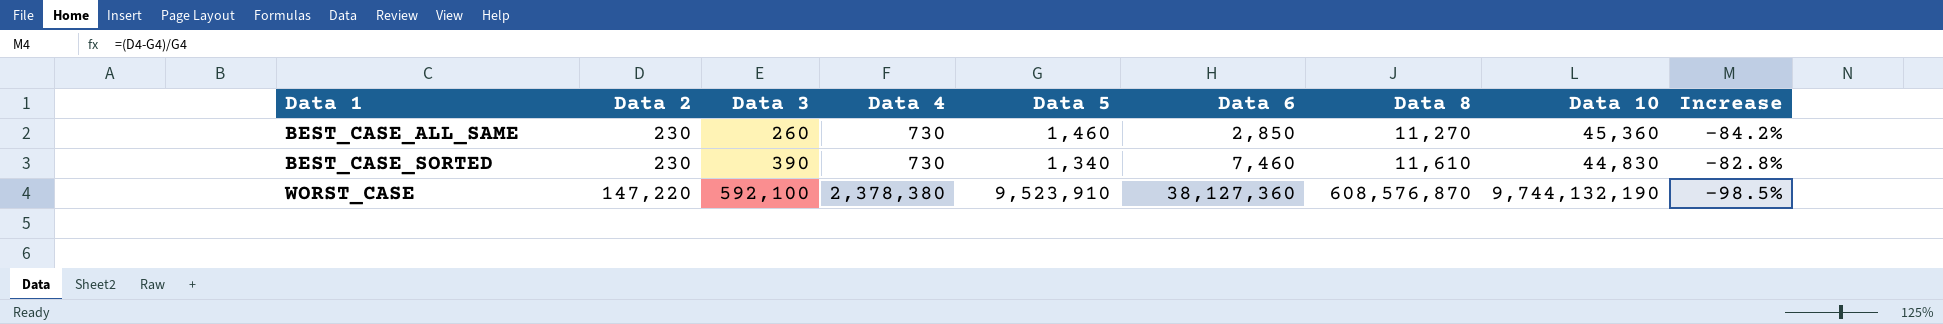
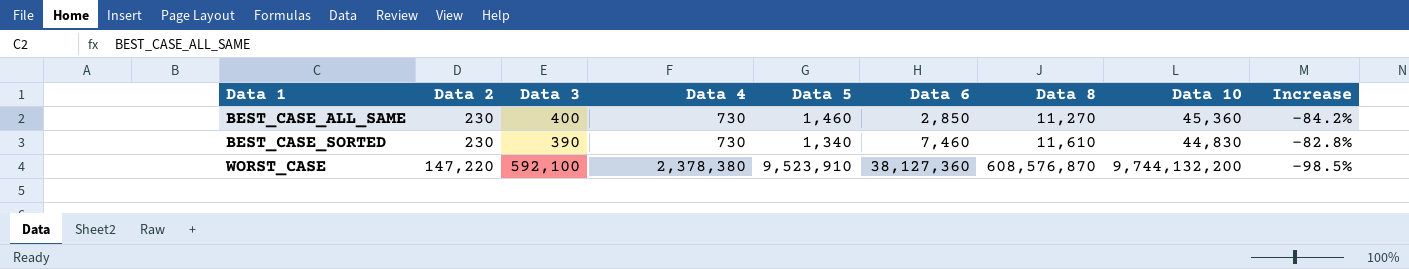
BEST_CASE_ALL_SAME | Data 3: 260 -> 400
WORST_CASE | Data 10: 9,744,132,190 -> 9,744,132,200

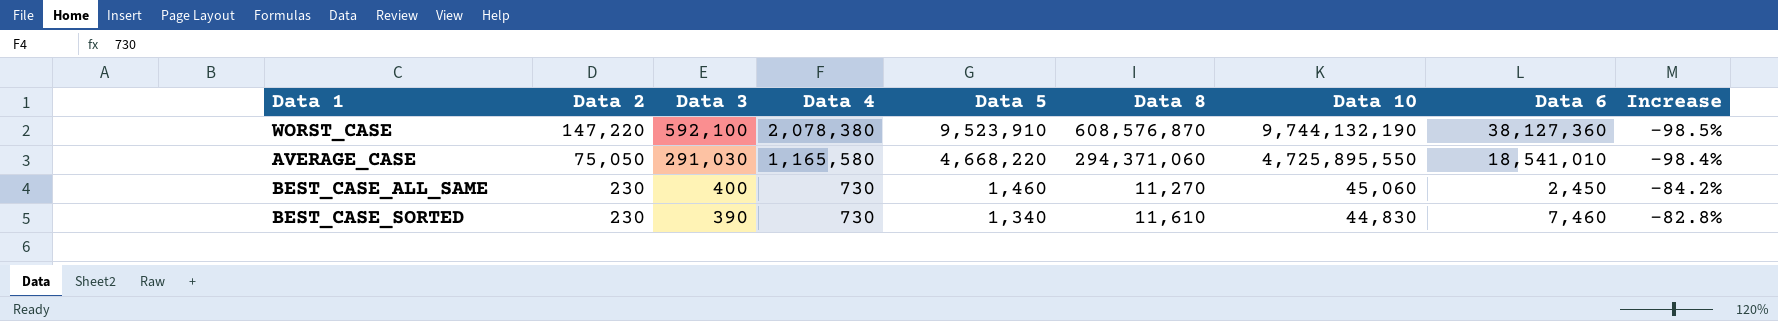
row order: Data 1 ascending -> Data 2 descending
column Data 6 | position: 6 -> 8
WORST_CASE | Data 4: 2,378,380 -> 2,078,380
WORST_CASE | Data 10: 9,744,132,200 -> 9,744,132,190
row AVERAGE_CASE: none -> 75,050 | 291,030 | 1,165,580 | 4,668,220 | 294,371,060 | 4,725,895,550 | 18,541,010 | -98.4%
BEST_CASE_ALL_SAME | Data 10: 45,360 -> 45,060
BEST_CASE_ALL_SAME | Data 6: 2,850 -> 2,450

